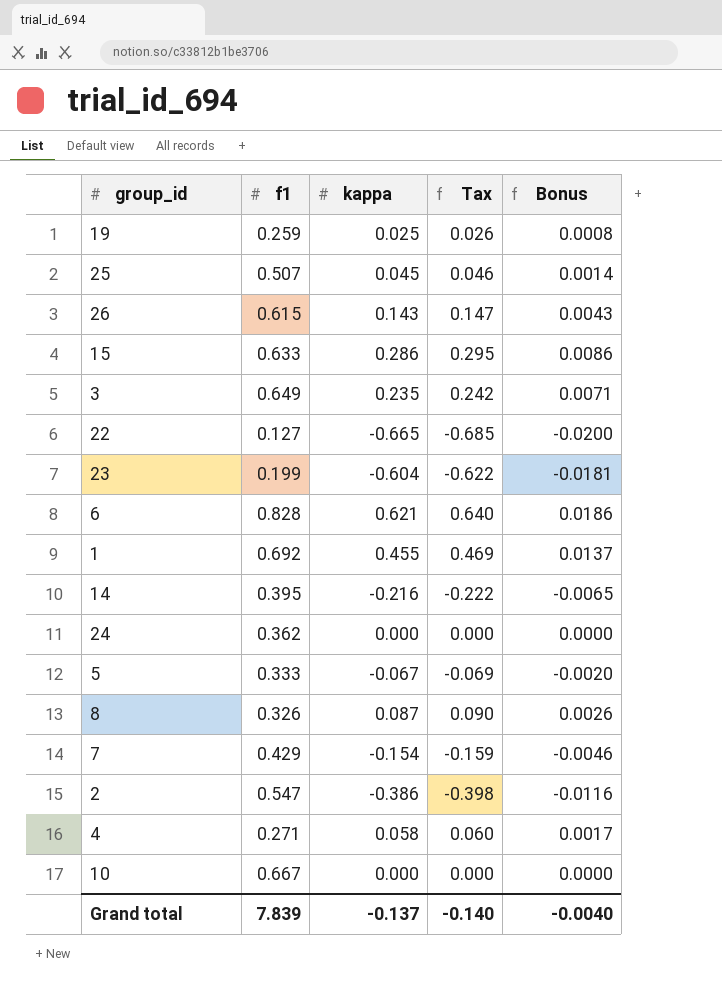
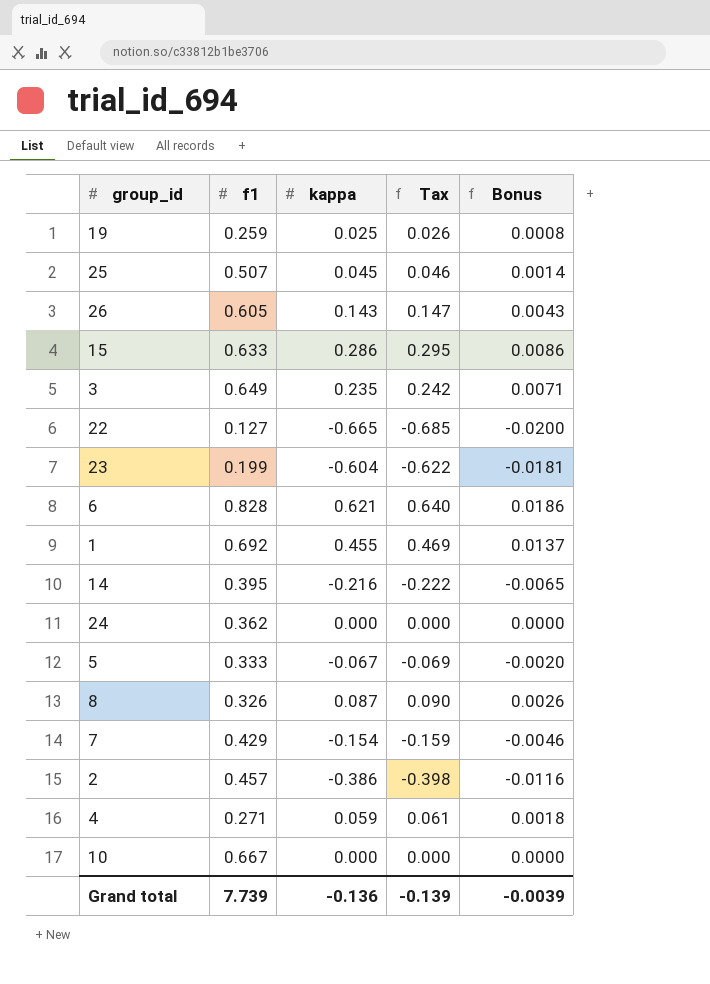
26 | f1: 0.615 -> 0.605
2 | f1: 0.547 -> 0.457
4 | kappa: 0.058 -> 0.059
4 | Tax: 0.060 -> 0.061
4 | Bonus: 0.0017 -> 0.0018
Grand total | f1: 7.839 -> 7.739
Grand total | kappa: -0.137 -> -0.136
Grand total | Tax: -0.140 -> -0.139
Grand total | Bonus: -0.0040 -> -0.0039

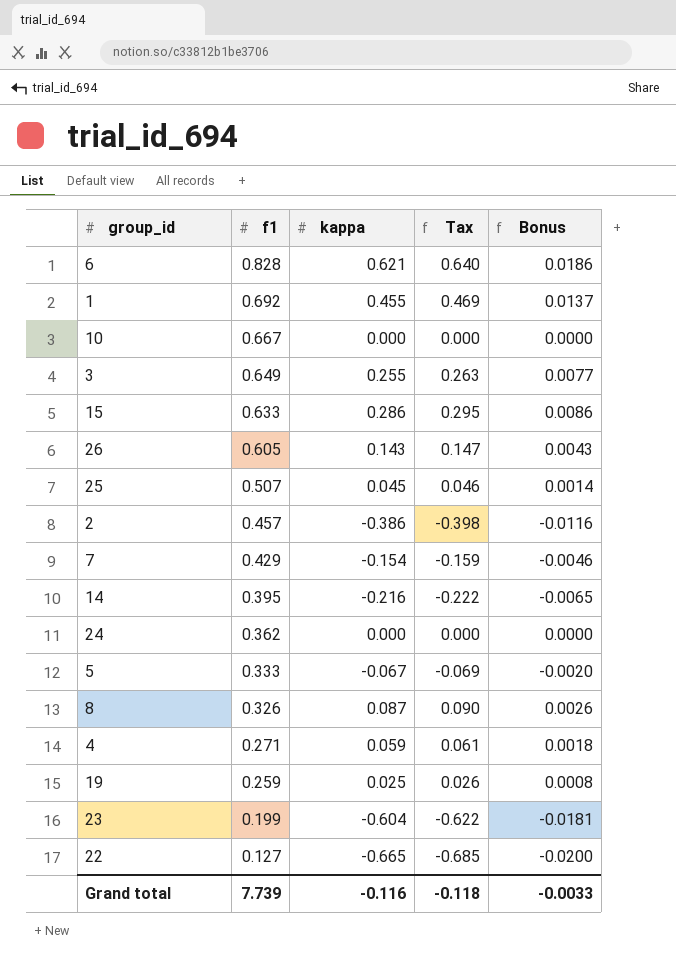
row order: none -> f1 descending
3 | kappa: 0.235 -> 0.255
3 | Tax: 0.242 -> 0.263
3 | Bonus: 0.0071 -> 0.0077
Grand total | kappa: -0.136 -> -0.116
Grand total | Tax: -0.139 -> -0.118
Grand total | Bonus: -0.0039 -> -0.0033

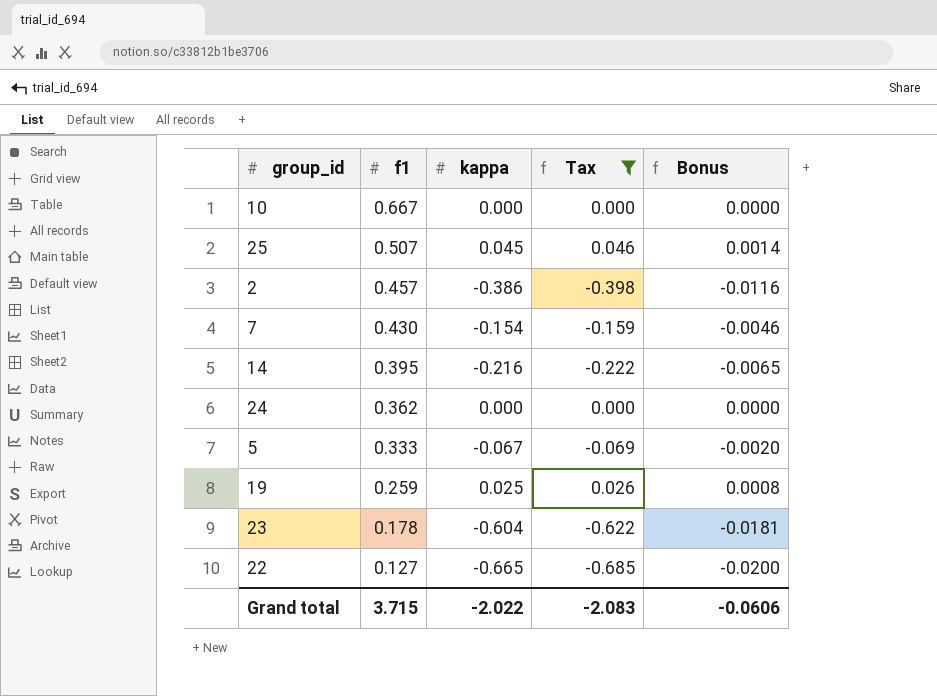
filter: none -> Tax <= 0.046
7 | f1: 0.429 -> 0.430
23 | f1: 0.199 -> 0.178
Grand total | f1: 7.739 -> 3.715
Grand total | kappa: -0.116 -> -2.022
Grand total | Tax: -0.118 -> -2.083
Grand total | Bonus: -0.0033 -> -0.0606

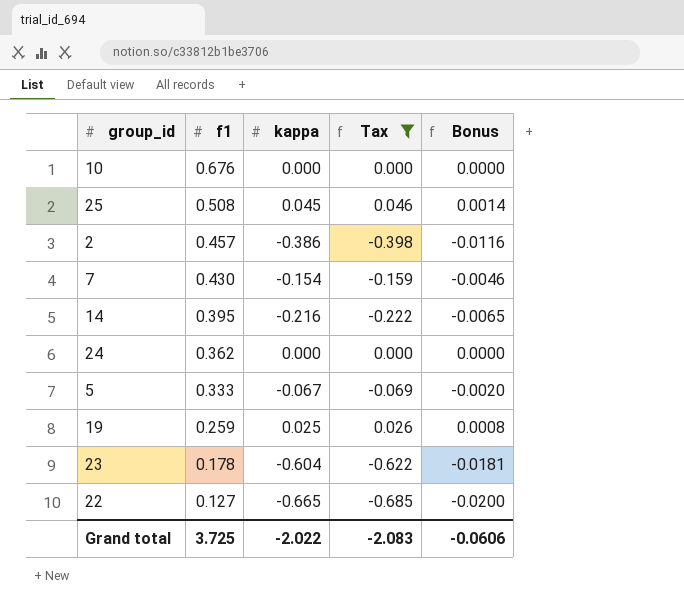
10 | f1: 0.667 -> 0.676
25 | f1: 0.507 -> 0.508
Grand total | f1: 3.715 -> 3.725

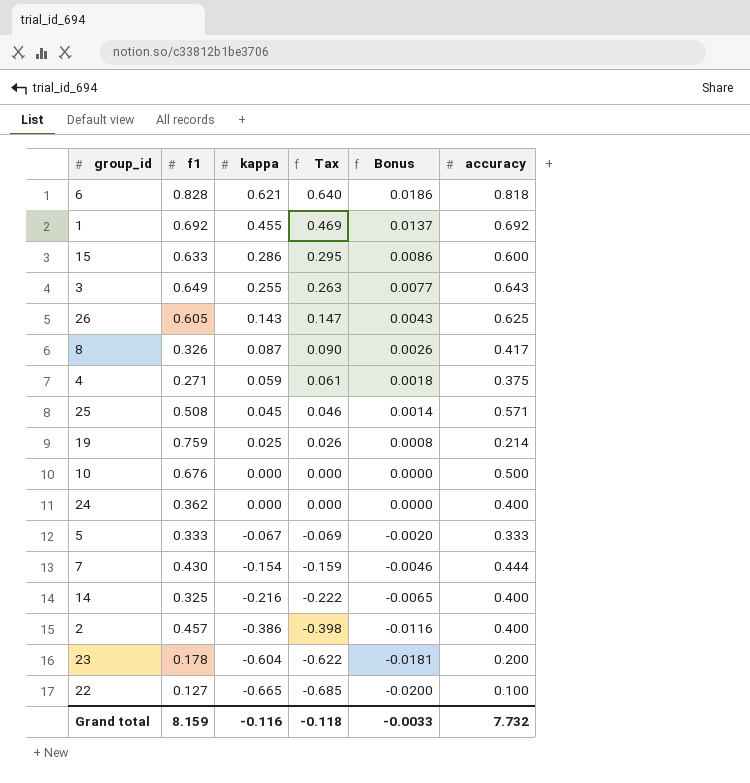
filter: Tax <= 0.046 -> none
row order: f1 descending -> kappa descending
column accuracy | position: none -> 6
19 | f1: 0.259 -> 0.759
14 | f1: 0.395 -> 0.325
Grand total | f1: 3.725 -> 8.159
Grand total | kappa: -2.022 -> -0.116
Grand total | Tax: -2.083 -> -0.118
Grand total | Bonus: -0.0606 -> -0.0033

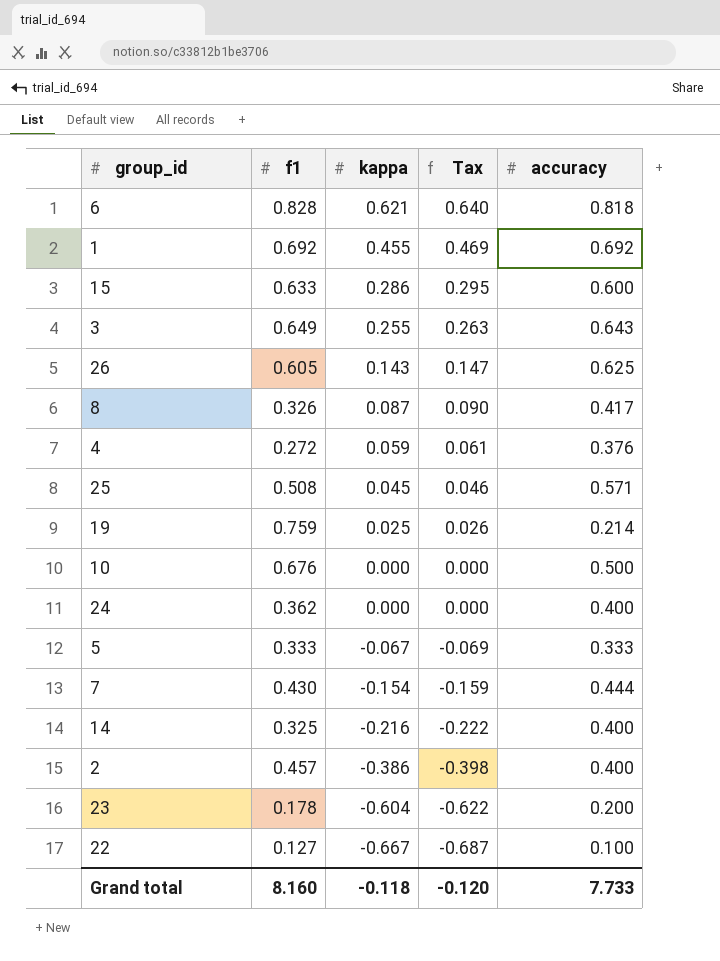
column Bonus | formula: [kappa] * 0.03 -> none
4 | f1: 0.271 -> 0.272
4 | accuracy: 0.375 -> 0.376
22 | kappa: -0.665 -> -0.667
22 | Tax: -0.685 -> -0.687
Grand total | f1: 8.159 -> 8.160
Grand total | kappa: -0.116 -> -0.118
Grand total | Tax: -0.118 -> -0.120
Grand total | accuracy: 7.732 -> 7.733

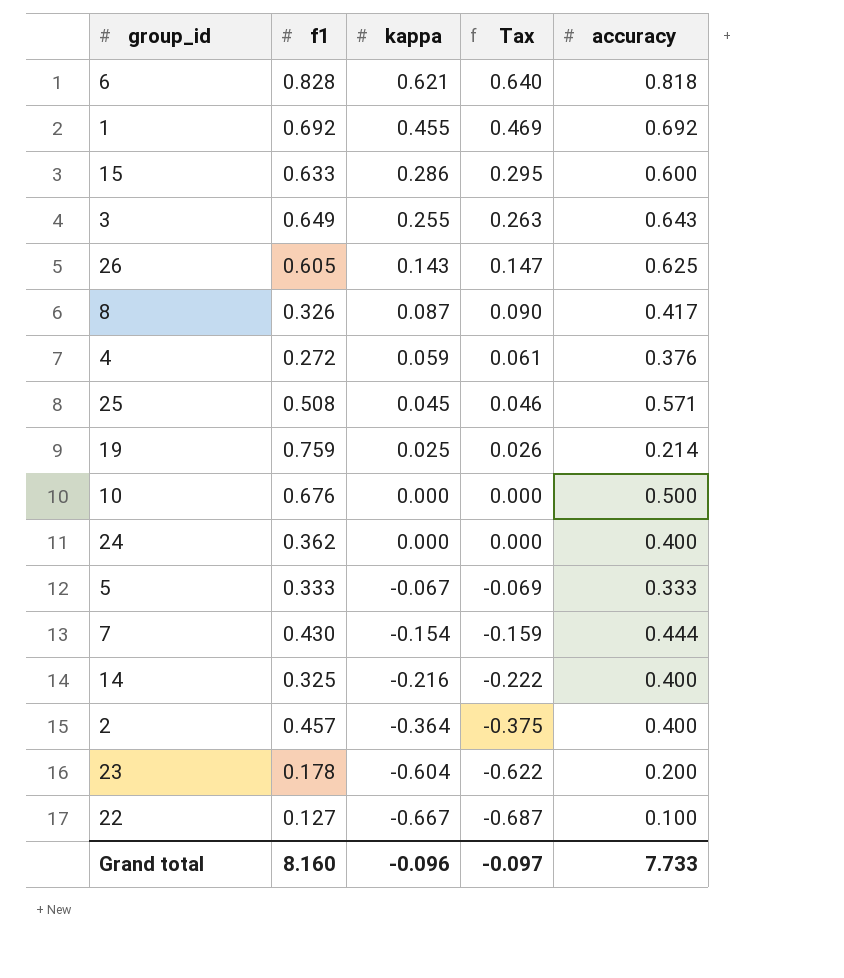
2 | kappa: -0.386 -> -0.364
2 | Tax: -0.398 -> -0.375
Grand total | kappa: -0.118 -> -0.096
Grand total | Tax: -0.120 -> -0.097

